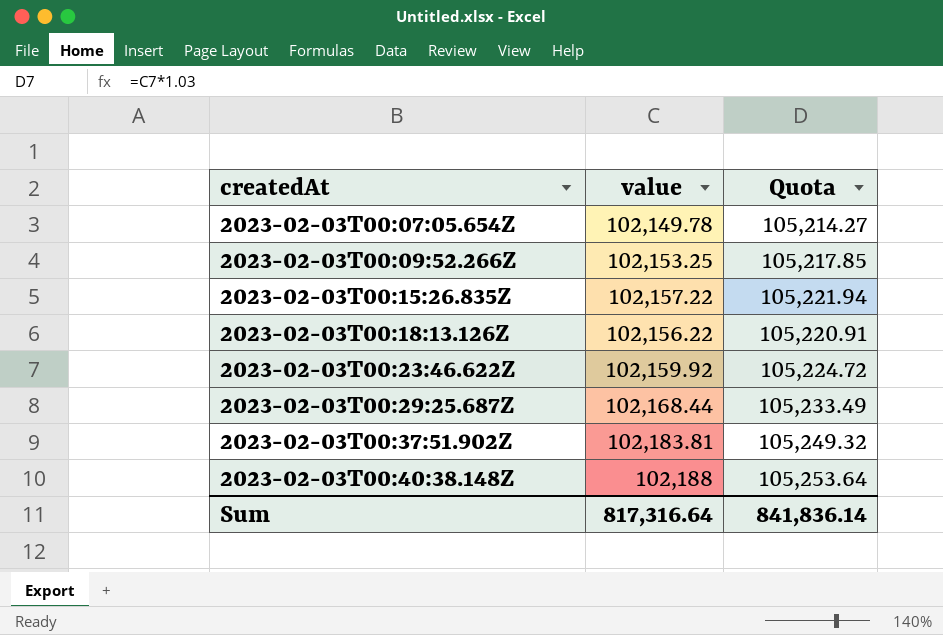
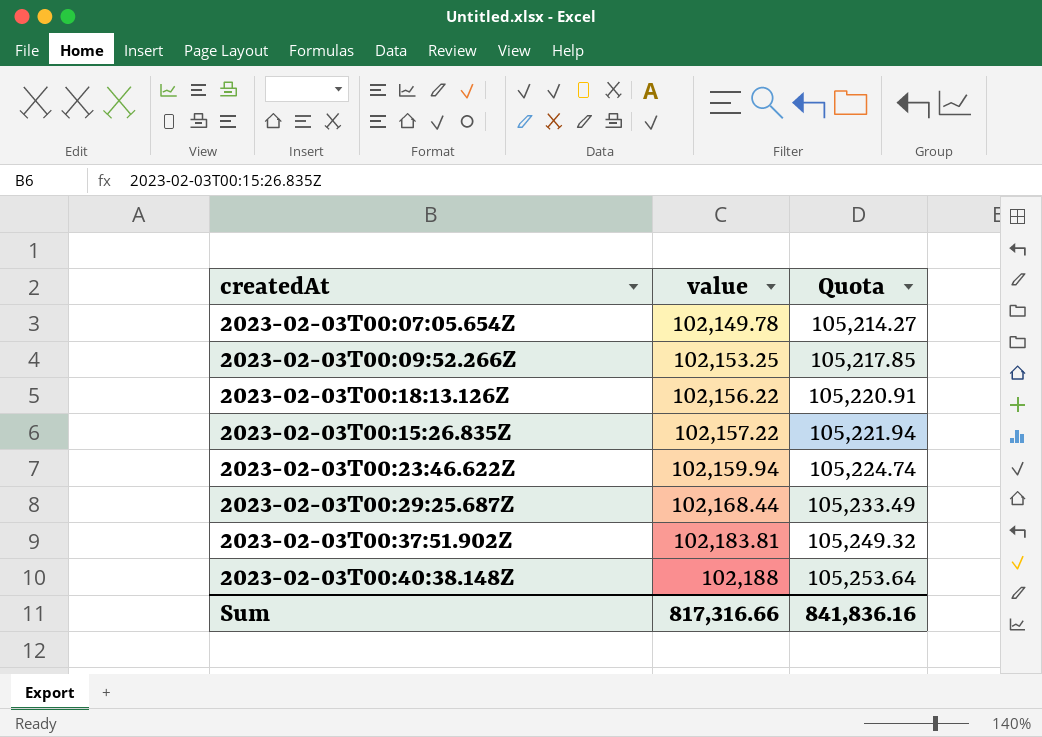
row order: createdAt ascending -> value ascending
2023-02-03T00:23:46.622Z | value: 102,159.92 -> 102,159.94
2023-02-03T00:23:46.622Z | Quota: 105,224.72 -> 105,224.74
Sum | value: 817,316.64 -> 817,316.66
Sum | Quota: 841,836.14 -> 841,836.16

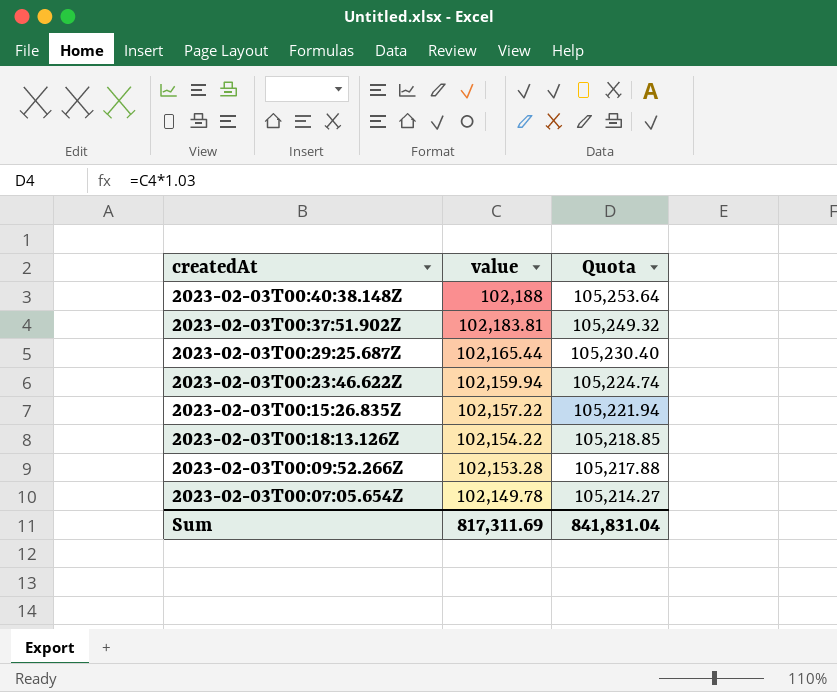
row order: value ascending -> value descending
2023-02-03T00:29:25.687Z | value: 102,168.44 -> 102,165.44
2023-02-03T00:29:25.687Z | Quota: 105,233.49 -> 105,230.40
2023-02-03T00:18:13.126Z | value: 102,156.22 -> 102,154.22
2023-02-03T00:18:13.126Z | Quota: 105,220.91 -> 105,218.85
2023-02-03T00:09:52.266Z | value: 102,153.25 -> 102,153.28
2023-02-03T00:09:52.266Z | Quota: 105,217.85 -> 105,217.88
Sum | value: 817,316.66 -> 817,311.69
Sum | Quota: 841,836.16 -> 841,831.04

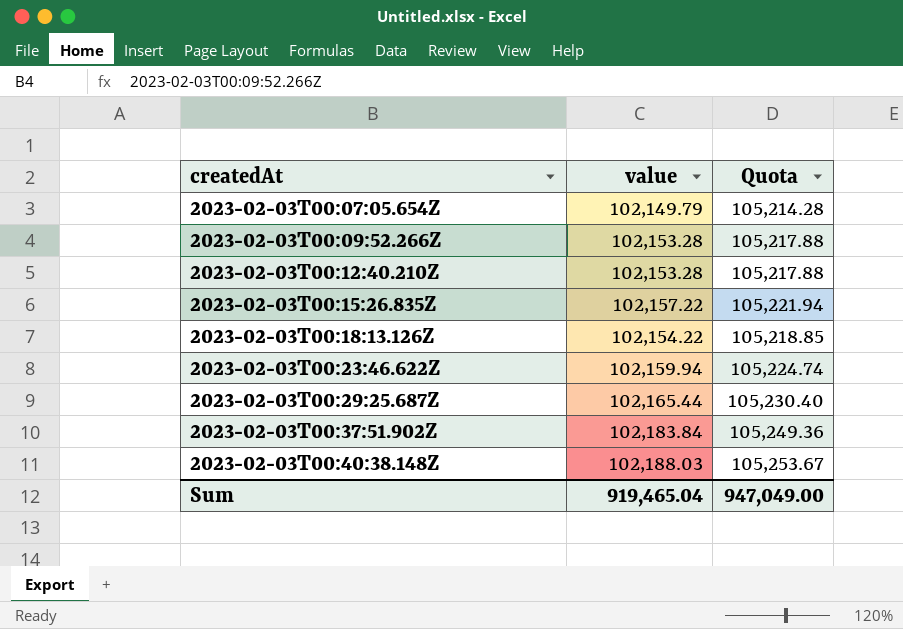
row order: value descending -> createdAt ascending
2023-02-03T00:07:05.654Z | value: 102,149.78 -> 102,149.79
2023-02-03T00:07:05.654Z | Quota: 105,214.27 -> 105,214.28
row 2023-02-03T00:12:40.210Z: none -> 102,153.28 | 105,217.88
2023-02-03T00:37:51.902Z | value: 102,183.81 -> 102,183.84
2023-02-03T00:37:51.902Z | Quota: 105,249.32 -> 105,249.36
2023-02-03T00:40:38.148Z | value: 102,188 -> 102,188.03
2023-02-03T00:40:38.148Z | Quota: 105,253.64 -> 105,253.67
Sum | value: 817,311.69 -> 919,465.04
Sum | Quota: 841,831.04 -> 947,049.00

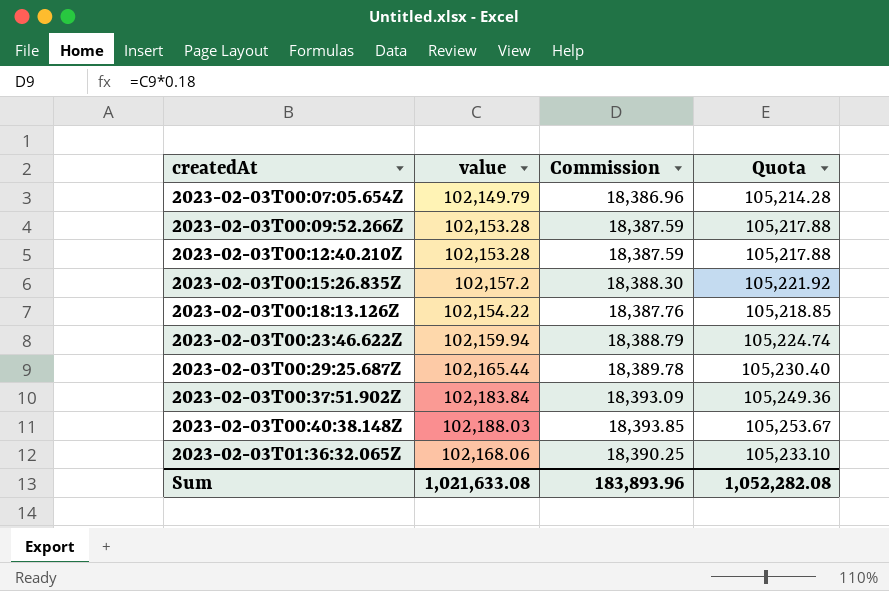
column Commission | formula: none -> [value] * 0.18
2023-02-03T00:15:26.835Z | value: 102,157.22 -> 102,157.2
2023-02-03T00:15:26.835Z | Quota: 105,221.94 -> 105,221.92
row 2023-02-03T01:36:32.065Z: none -> 102,168.06 | 18,390.25 | 105,233.10
Sum | value: 919,465.04 -> 1,021,633.08
Sum | Quota: 947,049.00 -> 1,052,282.08

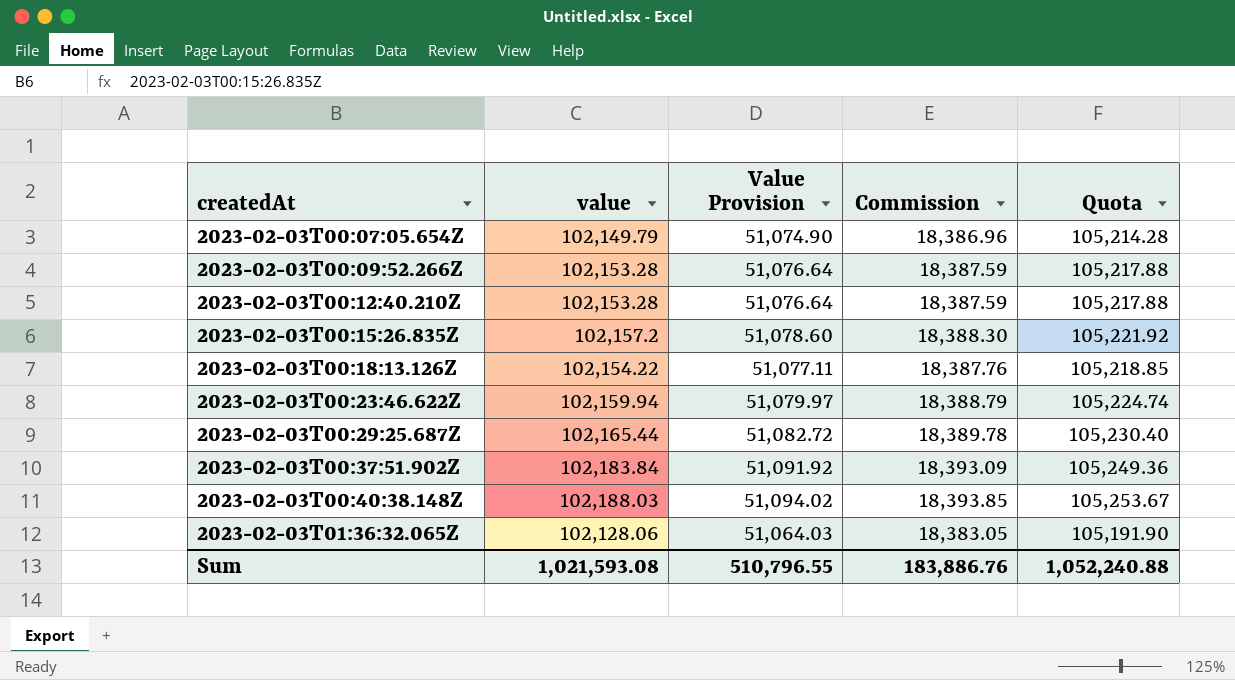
column Value Provision | formula: none -> [value] * 0.5
2023-02-03T01:36:32.065Z | value: 102,168.06 -> 102,128.06
2023-02-03T01:36:32.065Z | Commission: 18,390.25 -> 18,383.05
2023-02-03T01:36:32.065Z | Quota: 105,233.10 -> 105,191.90
Sum | value: 1,021,633.08 -> 1,021,593.08
Sum | Commission: 183,893.96 -> 183,886.76
Sum | Quota: 1,052,282.08 -> 1,052,240.88

